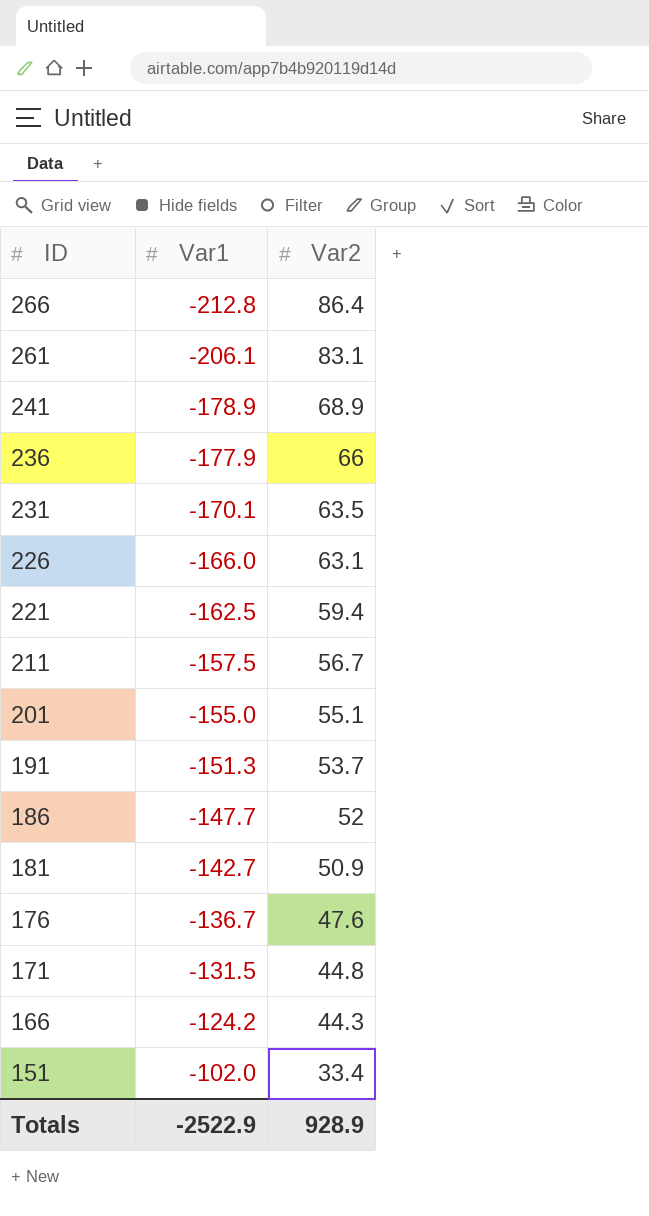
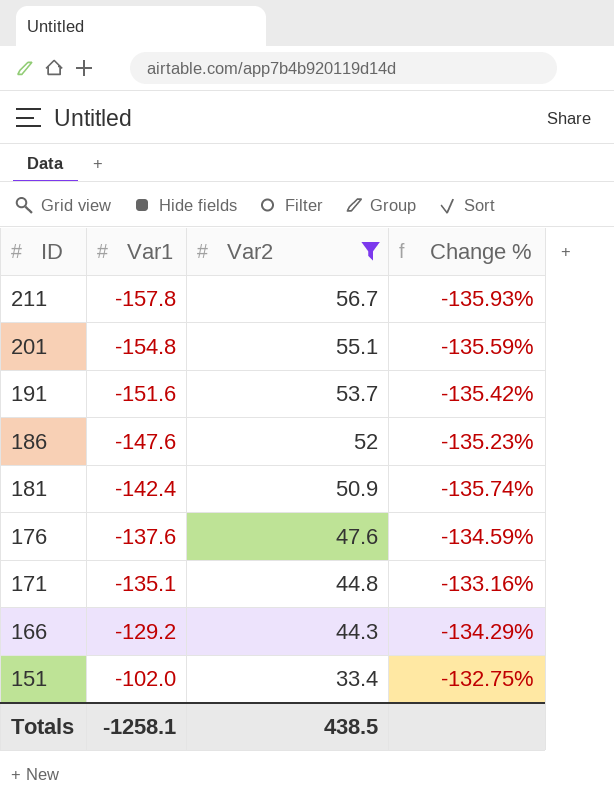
filter: none -> Var2 <= 56.7
column Change % | formula: none -> ([Var2] - [Var1]) / [Var1]
211 | Var1: -157.5 -> -157.8
201 | Var1: -155.0 -> -154.8
191 | Var1: -151.3 -> -151.6
186 | Var1: -147.7 -> -147.6
181 | Var1: -142.7 -> -142.4
176 | Var1: -136.7 -> -137.6
171 | Var1: -131.5 -> -135.1
166 | Var1: -124.2 -> -129.2
Totals | Var1: -2522.9 -> -1258.1
Totals | Var2: 928.9 -> 438.5

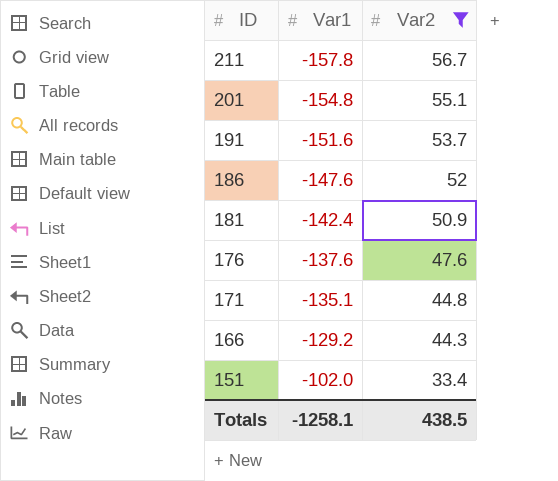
column Change % | formula: ([Var2] - [Var1]) / [Var1] -> none

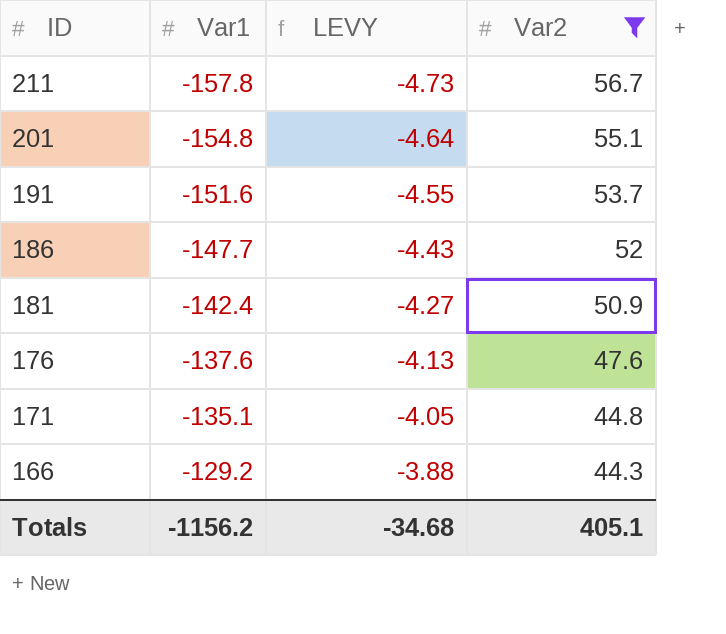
column LEVY | formula: none -> [Var1] * 0.03
row 151: -102.0 | 33.4 -> none
186 | Var1: -147.6 -> -147.7
Totals | Var1: -1258.1 -> -1156.2
Totals | Var2: 438.5 -> 405.1

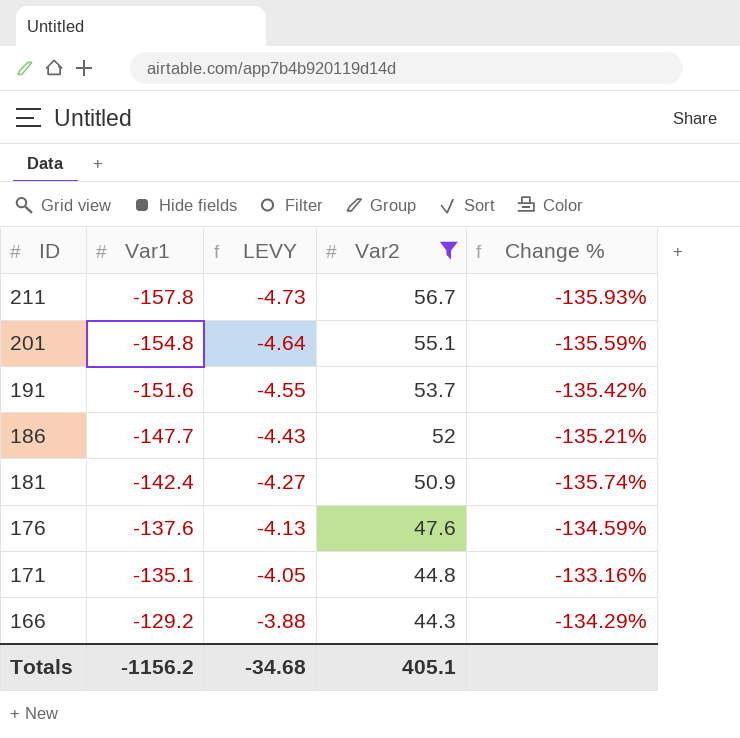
column Change % | formula: none -> ([Var2] - [Var1]) / [Var1]

